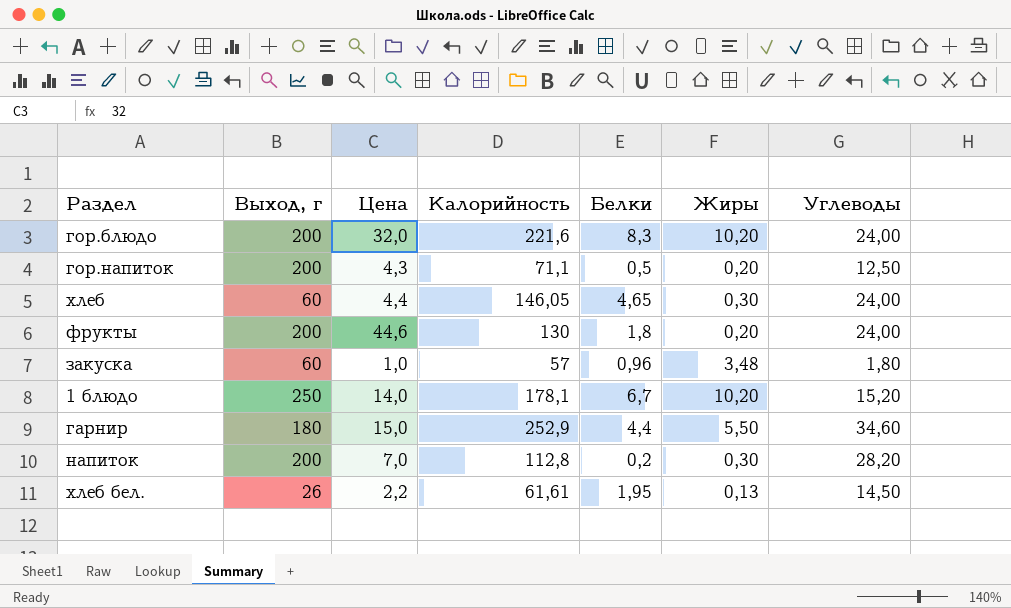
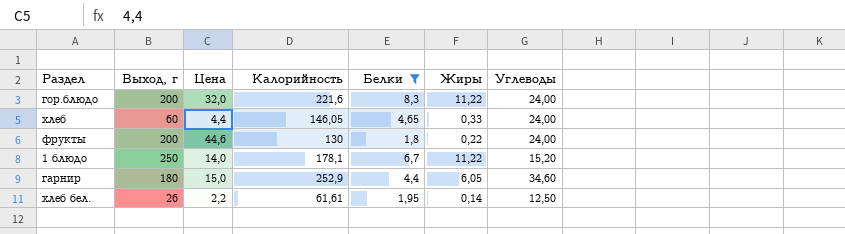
filter: none -> Белки >= 1,8
гор.блюдо | Жиры: 10,20 -> 11,22
хлеб | Жиры: 0,30 -> 0,33
фрукты | Жиры: 0,20 -> 0,22
1 блюдо | Жиры: 10,20 -> 11,22
гарнир | Жиры: 5,50 -> 6,05
хлеб бел. | Жиры: 0,13 -> 0,14
хлеб бел. | Углеводы: 14,50 -> 12,50

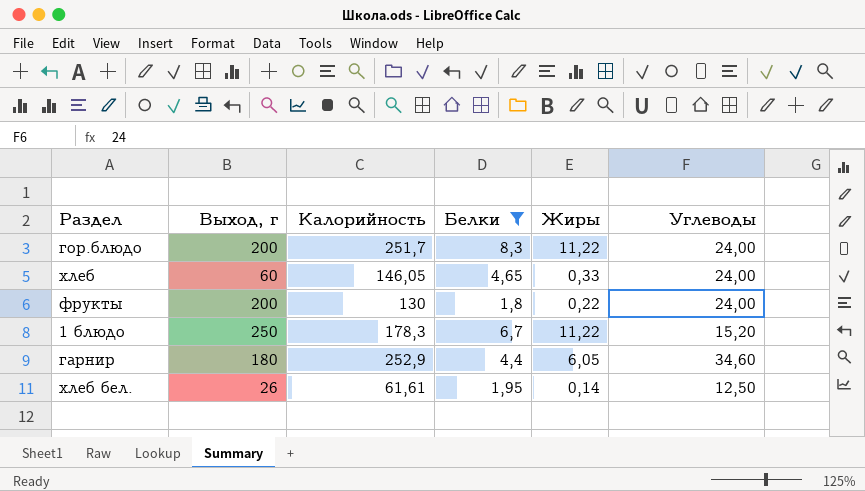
column Цена | position: 3 -> none
гор.блюдо | Калорийность: 221,6 -> 251,7
1 блюдо | Калорийность: 178,1 -> 178,3

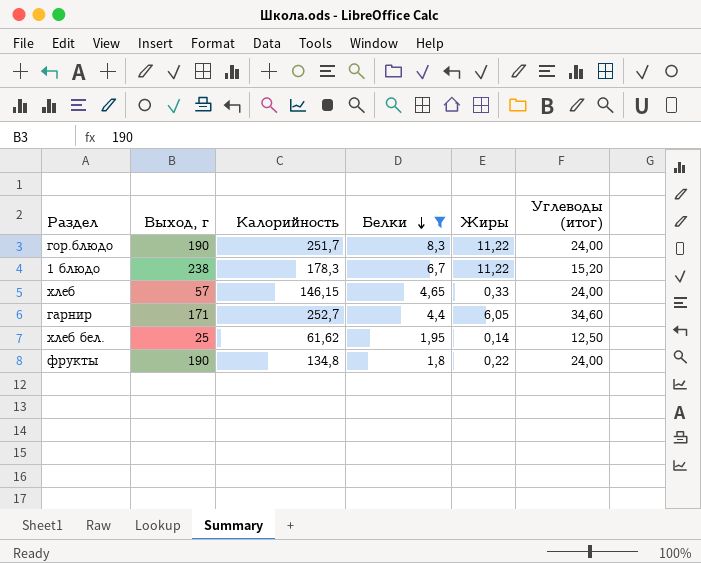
row order: none -> Белки descending
column name: Углеводы -> Углеводы (итог)
гор.блюдо | Выход, г: 200 -> 190
1 блюдо | Выход, г: 250 -> 238
хлеб | Выход, г: 60 -> 57
хлеб | Калорийность: 146,05 -> 146,15
гарнир | Выход, г: 180 -> 171
гарнир | Калорийность: 252,9 -> 252,7
хлеб бел. | Выход, г: 26 -> 25
хлеб бел. | Калорийность: 61,61 -> 61,62
фрукты | Выход, г: 200 -> 190
фрукты | Калорийность: 130 -> 134,8

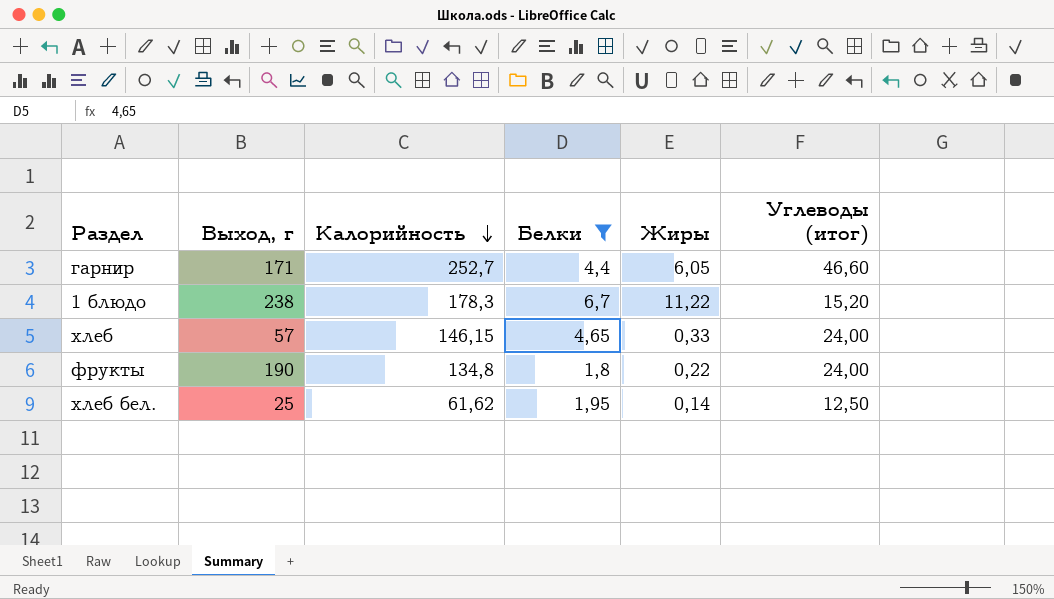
row order: Белки descending -> Калорийность descending
row гор.блюдо: 190 | 251,7 | 8,3 | 11,22 | 24,00 -> none
гарнир | Углеводы (итог): 34,60 -> 46,60

